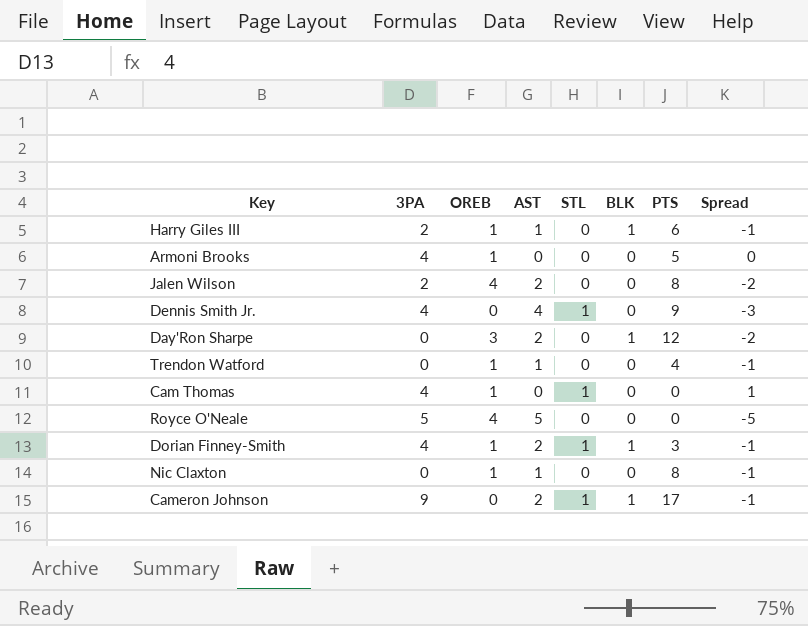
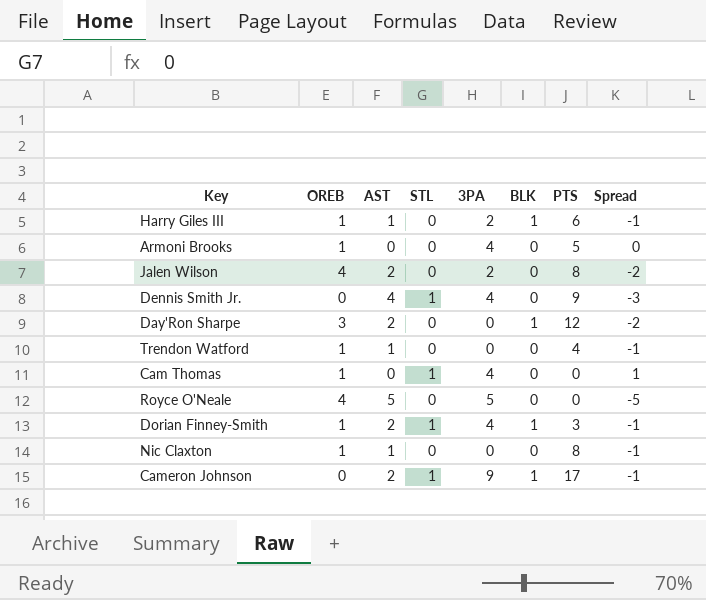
column 3PA | position: 2 -> 5

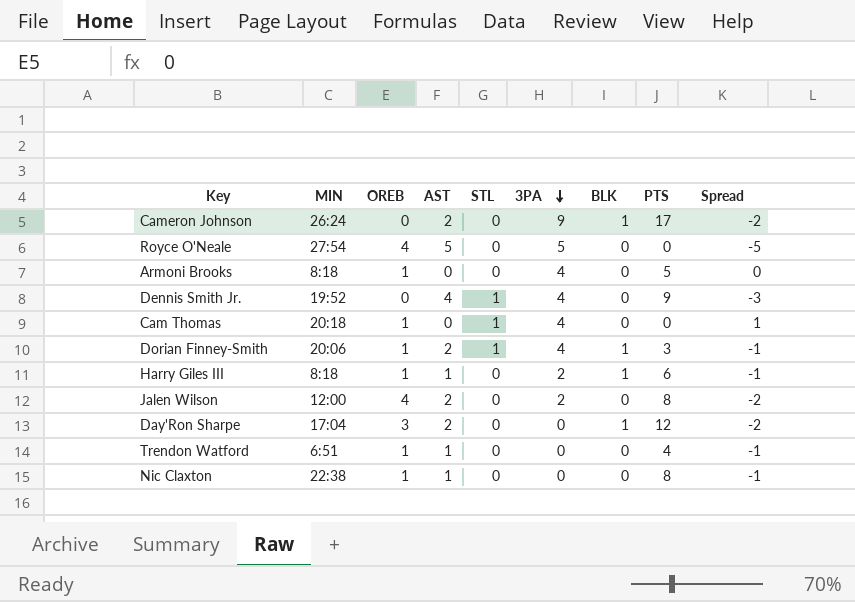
row order: none -> 3PA descending
column MIN | position: none -> 2
Cameron Johnson | STL: 1 -> 0
Cameron Johnson | Spread: -1 -> -2

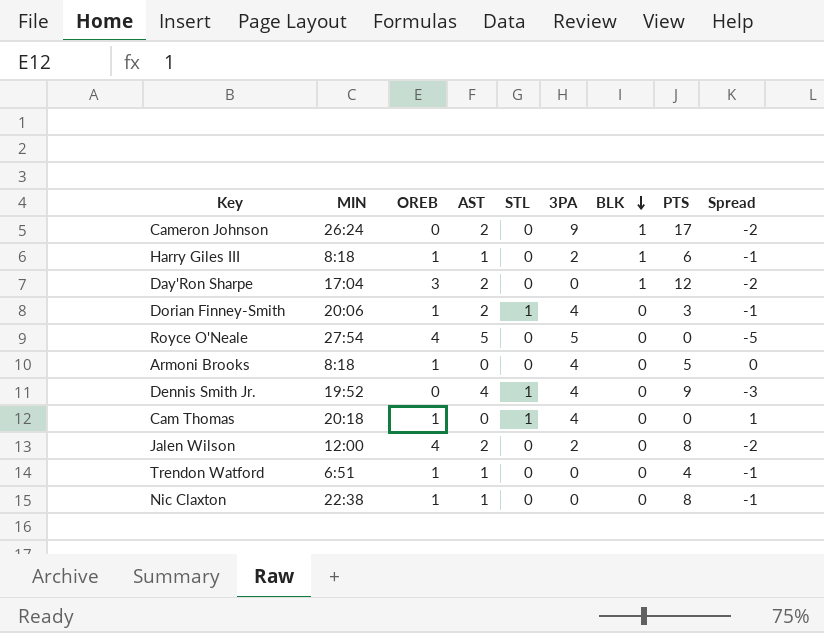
row order: 3PA descending -> BLK descending
Dorian Finney-Smith | BLK: 1 -> 0

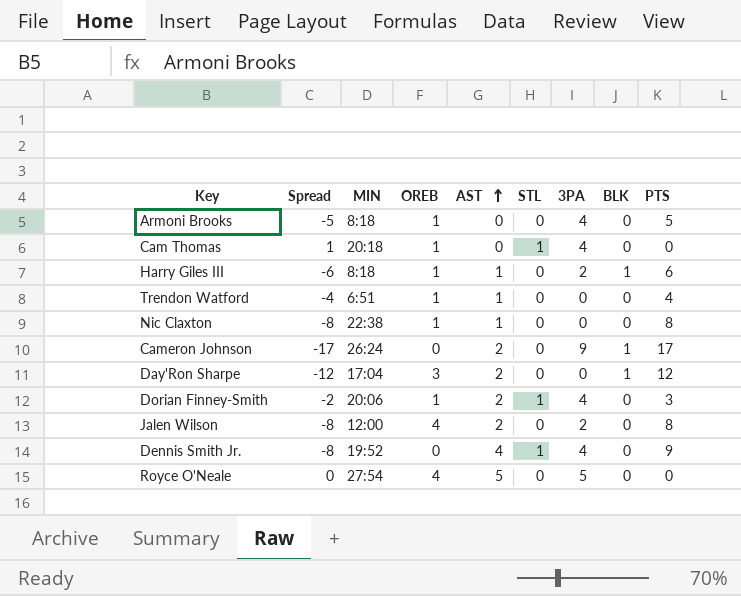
row order: BLK descending -> AST ascending
column Spread | formula: [STL] - [AST] -> [STL] - [PTS]
column Spread | position: 9 -> 2

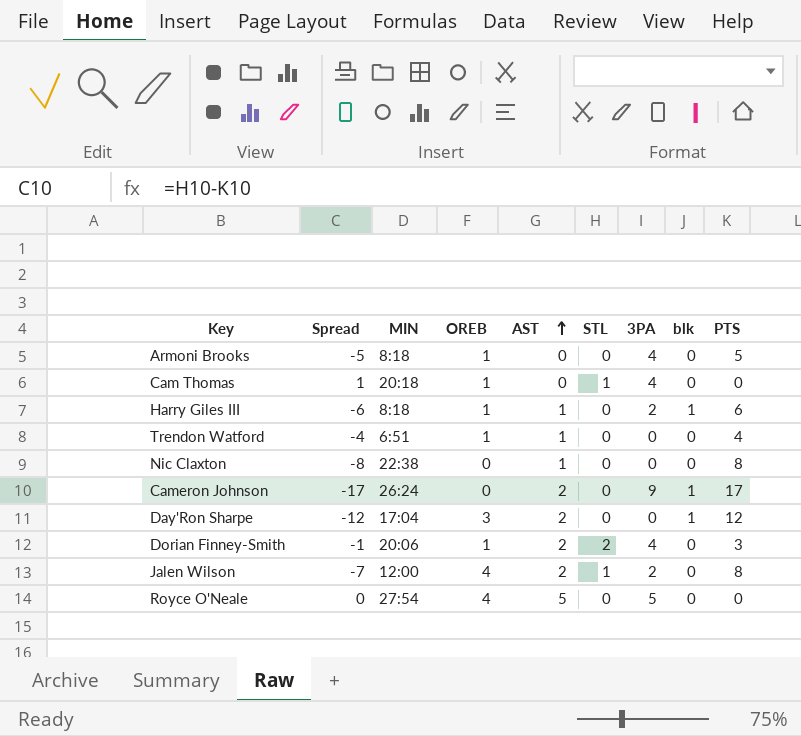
column name: BLK -> blk
row Dennis Smith Jr.: -8 | 19:52 | 0 | 4 | 1 | 4 | 0 | 9 -> none
Nic Claxton | OREB: 1 -> 0
Dorian Finney-Smith | Spread: -2 -> -1
Dorian Finney-Smith | STL: 1 -> 2
Jalen Wilson | Spread: -8 -> -7
Jalen Wilson | STL: 0 -> 1

